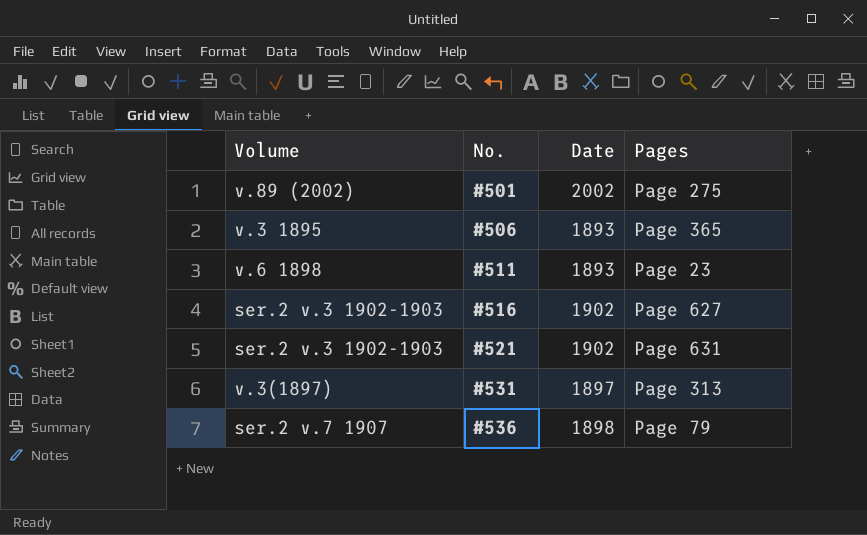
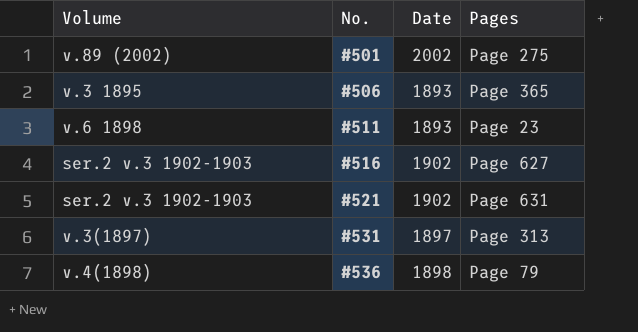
#536 | Volume: ser.2 v.7 1907 -> v.4(1898)

